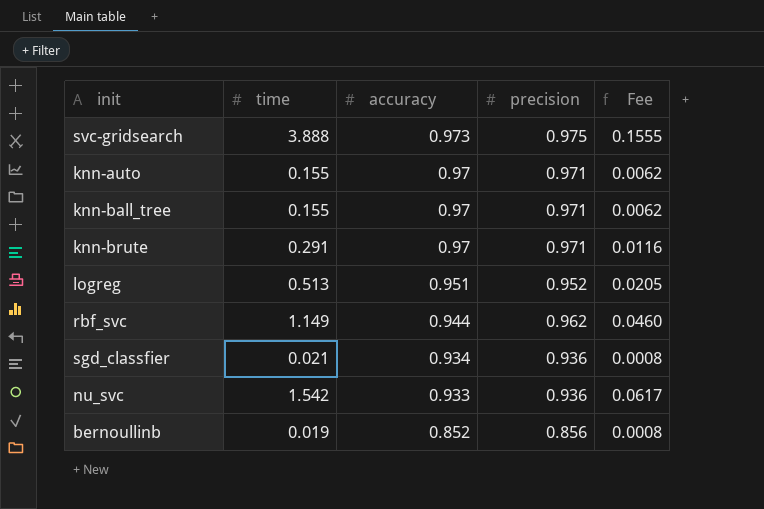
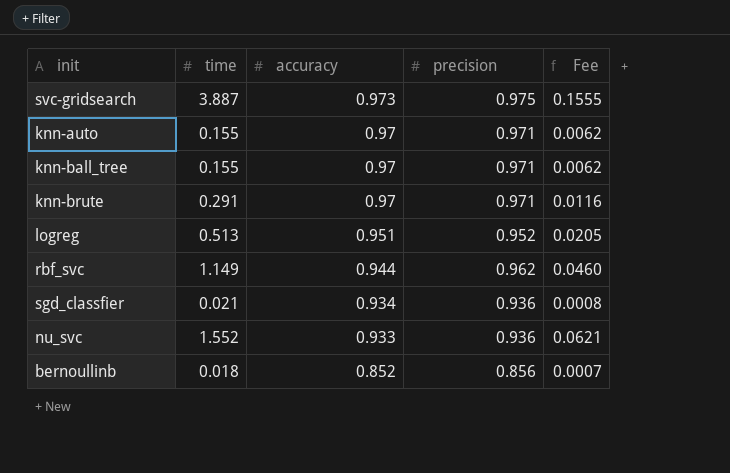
svc-gridsearch | time: 3.888 -> 3.887
nu_svc | time: 1.542 -> 1.552
nu_svc | Fee: 0.0617 -> 0.0621
bernoullinb | time: 0.019 -> 0.018
bernoullinb | Fee: 0.0008 -> 0.0007

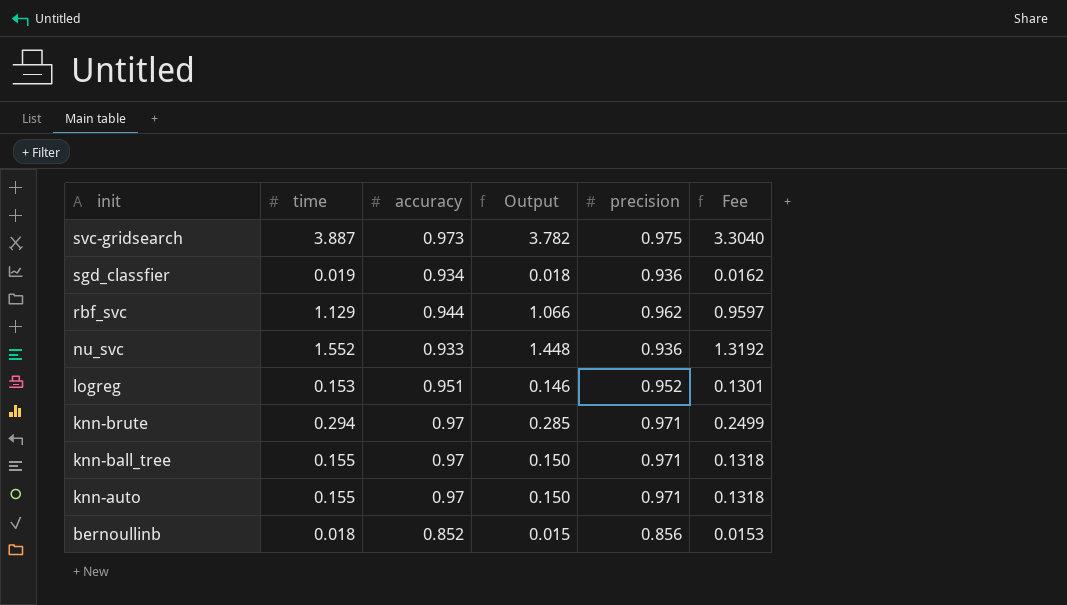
row order: accuracy descending -> init descending
column Output | formula: none -> [time] * [accuracy]
column Fee | formula: [time] * 0.04 -> [time] * 0.85
sgd_classfier | time: 0.021 -> 0.019
rbf_svc | time: 1.149 -> 1.129
logreg | time: 0.513 -> 0.153
knn-brute | time: 0.291 -> 0.294

